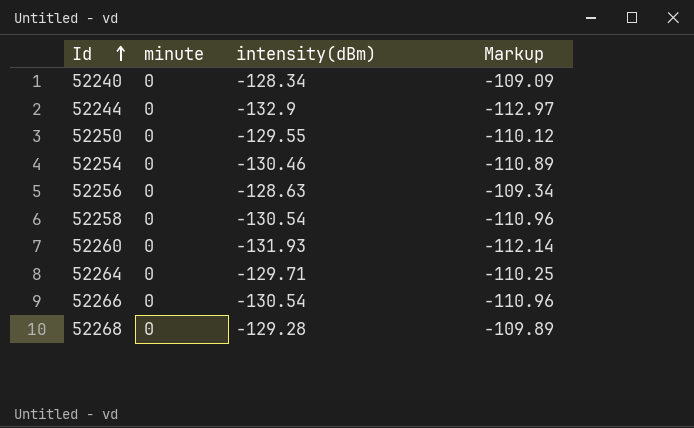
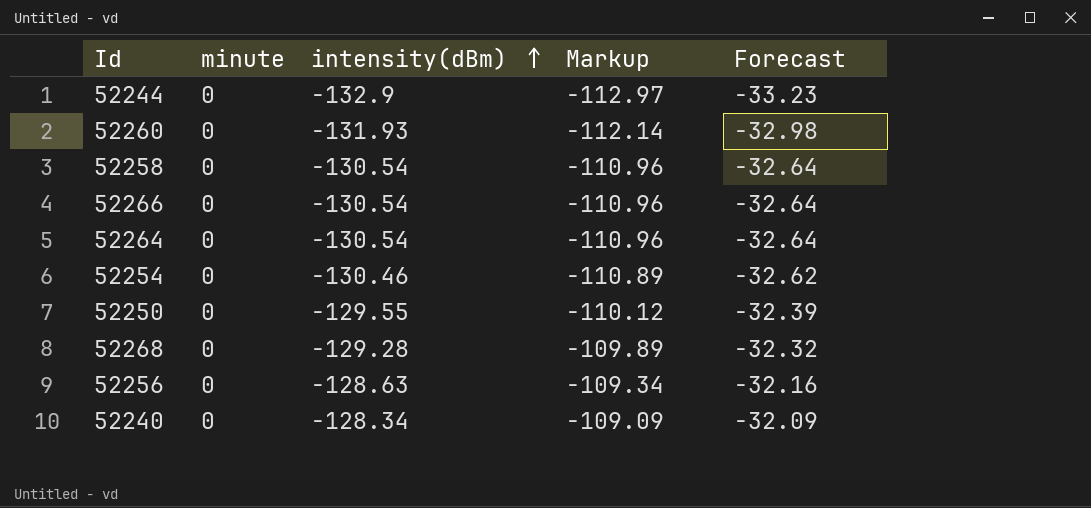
row order: Id ascending -> intensity(dBm) ascending
column Forecast | formula: none -> [intensity(dBm)] * 0.25
52264 | intensity(dBm): -129.71 -> -130.54
52264 | Markup: -110.25 -> -110.96

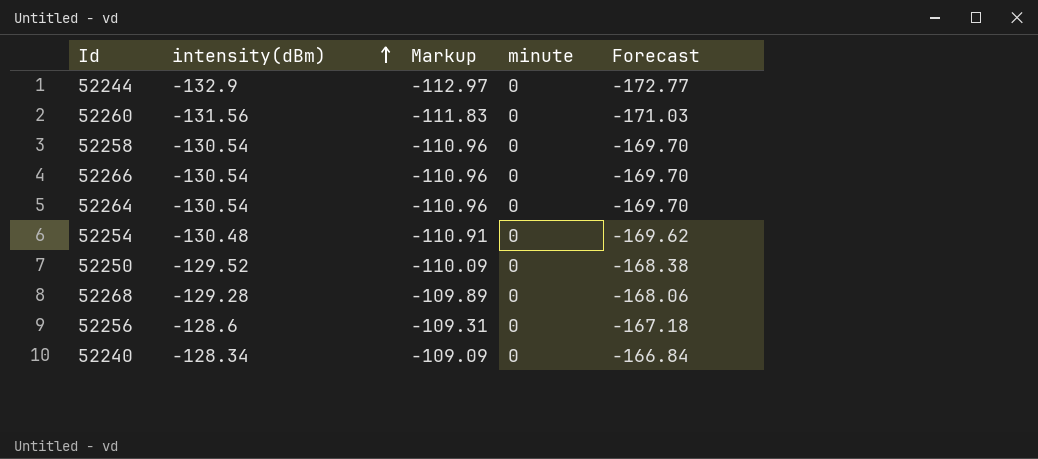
column minute | position: 2 -> 4
column Forecast | formula: [intensity(dBm)] * 0.25 -> [intensity(dBm)] * 1.3
52260 | intensity(dBm): -131.93 -> -131.56
52260 | Markup: -112.14 -> -111.83
52254 | intensity(dBm): -130.46 -> -130.48
52254 | Markup: -110.89 -> -110.91
52250 | intensity(dBm): -129.55 -> -129.52
52250 | Markup: -110.12 -> -110.09
52256 | intensity(dBm): -128.63 -> -128.6
52256 | Markup: -109.34 -> -109.31

